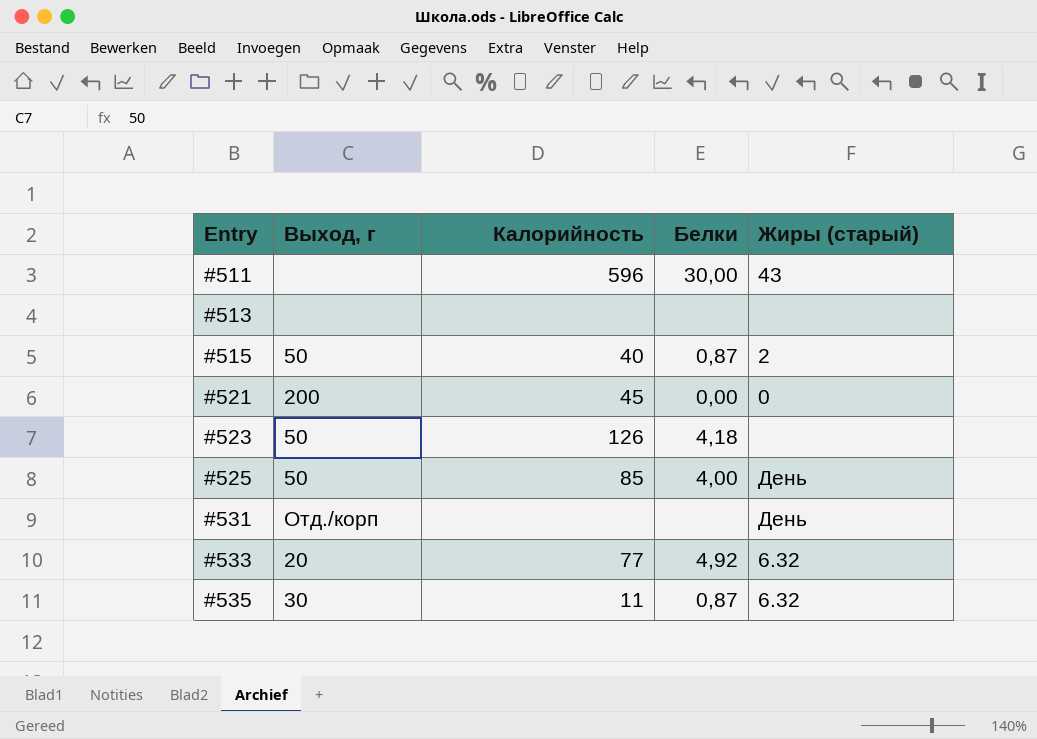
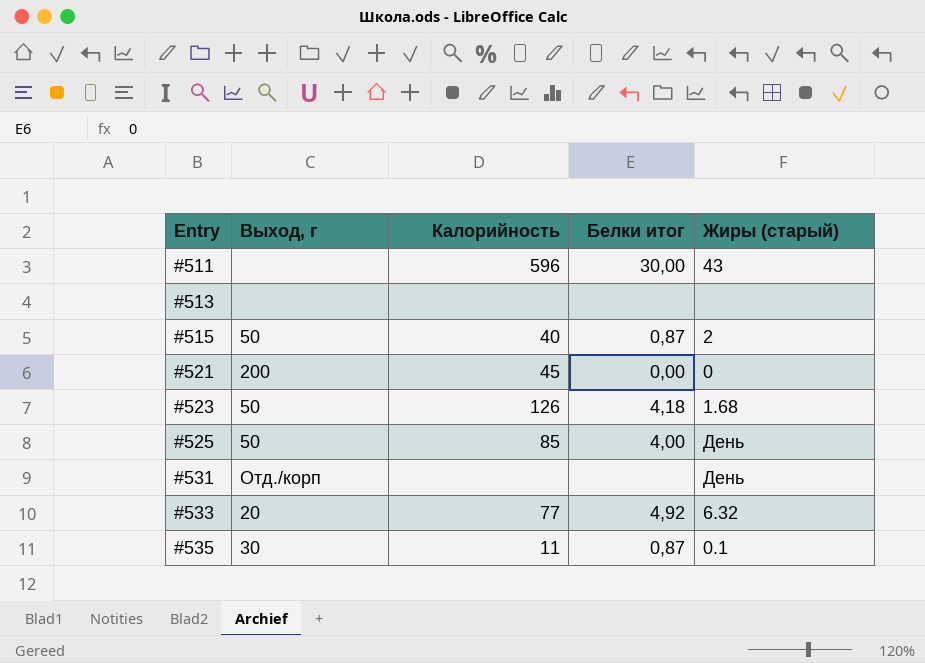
column name: Белки -> Белки итог
#523 | Жиры (старый): none -> 1.68
#535 | Жиры (старый): 6.32 -> 0.1

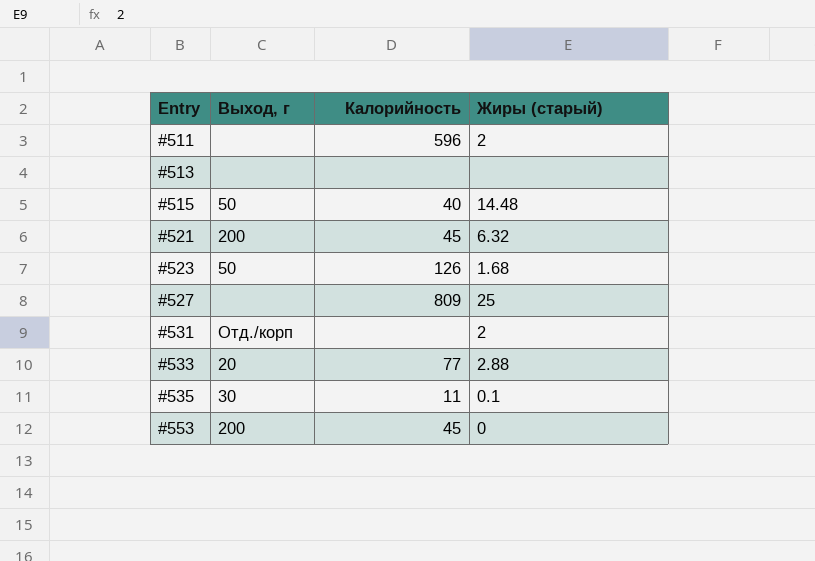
column Белки итог | position: 4 -> none
row #525: 50 | 85 | 4,00 | День -> none
#511 | Жиры (старый): 43 -> 2
#515 | Жиры (старый): 2 -> 14.48
#521 | Жиры (старый): 0 -> 6.32
row #527: none -> none | 809 | 25
#531 | Жиры (старый): День -> 2
#533 | Жиры (старый): 6.32 -> 2.88
row #553: none -> 200 | 45 | 0

